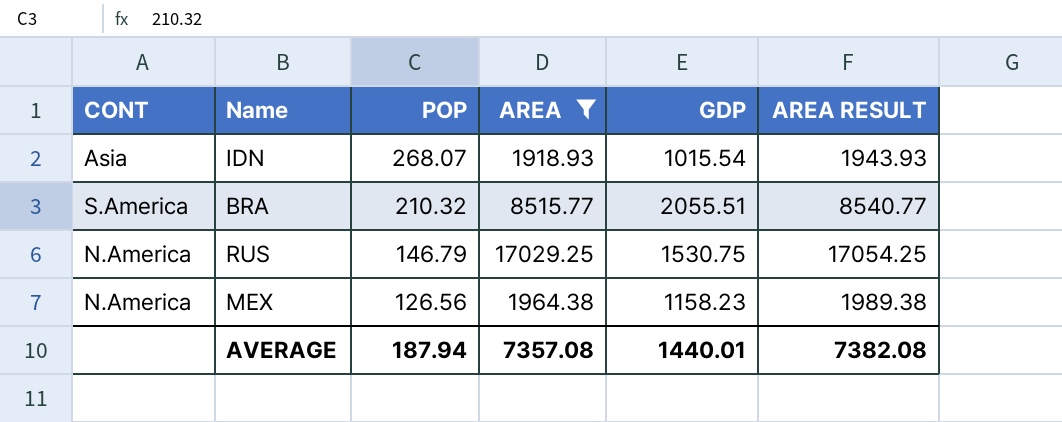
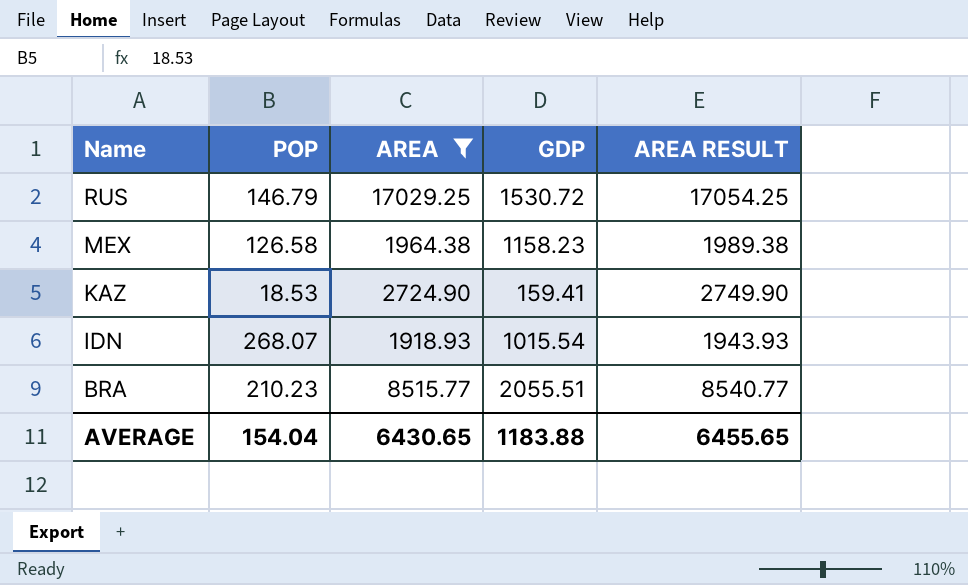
row order: POP descending -> Name descending
column CONT | position: 1 -> none
RUS | GDP: 1530.75 -> 1530.72
MEX | POP: 126.56 -> 126.58
row KAZ: none -> 18.53 | 2724.90 | 159.41 | 2749.90
BRA | POP: 210.32 -> 210.23
AVERAGE | POP: 187.94 -> 154.04
AVERAGE | AREA: 7357.08 -> 6430.65
AVERAGE | GDP: 1440.01 -> 1183.88
AVERAGE | AREA RESULT: 7382.08 -> 6455.65

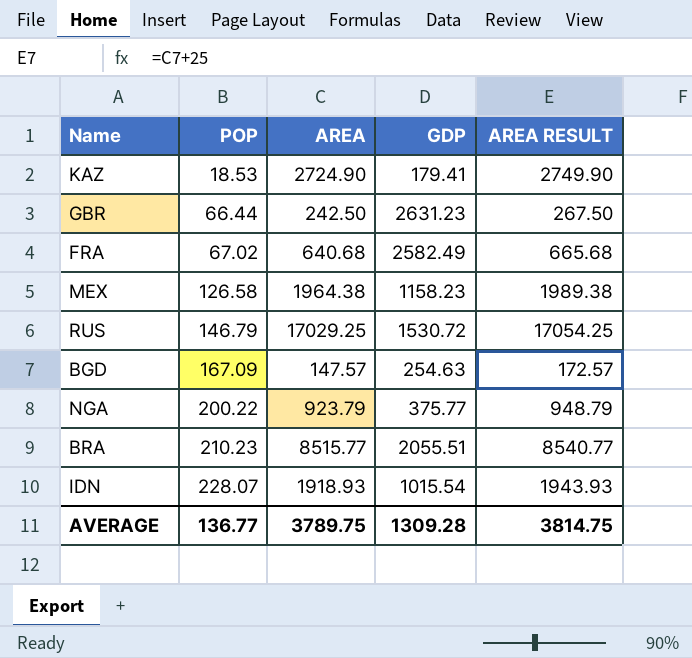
filter: AREA >= 1918.93 -> none
row order: Name descending -> POP ascending
KAZ | GDP: 159.41 -> 179.41
IDN | POP: 268.07 -> 228.07
AVERAGE | POP: 154.04 -> 136.77
AVERAGE | AREA: 6430.65 -> 3789.75
AVERAGE | GDP: 1183.88 -> 1309.28
AVERAGE | AREA RESULT: 6455.65 -> 3814.75

